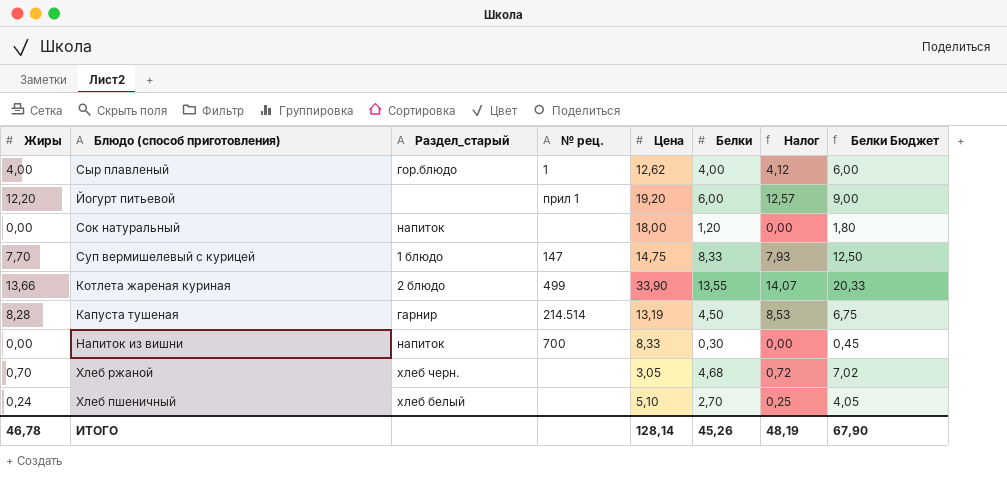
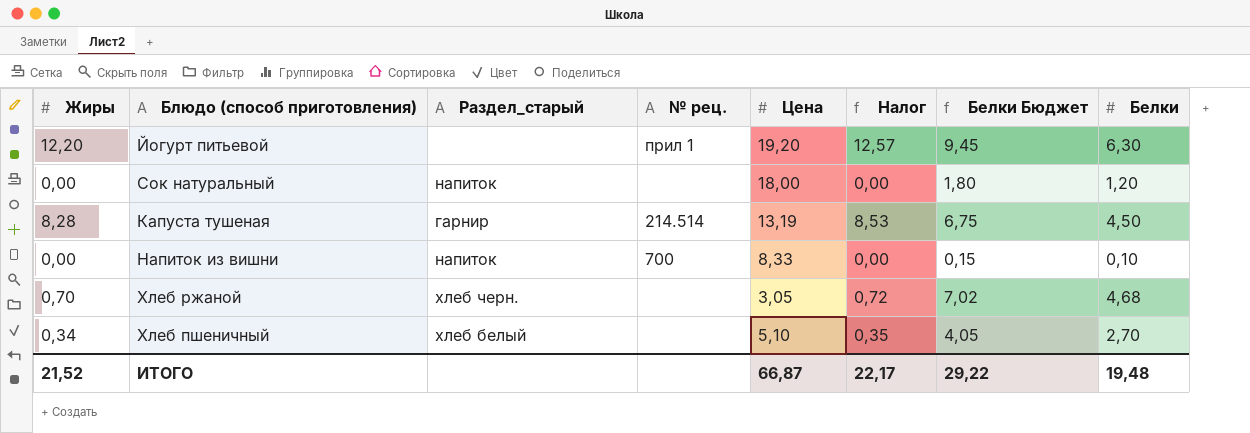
column Белки | position: 6 -> 8
row Сыр плавленый: 4,00 | гор.блюдо | 1 | 12,62 | 4,00 | 4,12 | 6,00 -> none
row Суп вермишелевый с курицей: 7,70 | 1 блюдо | 147 | 14,75 | 8,33 | 7,93 | 12,50 -> none
row Котлета жареная куриная: 13,66 | 2 блюдо | 499 | 33,90 | 13,55 | 14,07 | 20,33 -> none
Йогурт питьевой | Белки Бюджет: 9,00 -> 9,45
Йогурт питьевой | Белки: 6,00 -> 6,30
Напиток из вишни | Белки Бюджет: 0,45 -> 0,15
Напиток из вишни | Белки: 0,30 -> 0,10
Хлеб пшеничный | Жиры: 0,24 -> 0,34
Хлеб пшеничный | Налог: 0,25 -> 0,35
ИТОГО | Жиры: 46,78 -> 21,52
ИТОГО | Цена: 128,14 -> 66,87
ИТОГО | Налог: 48,19 -> 22,17
ИТОГО | Белки Бюджет: 67,90 -> 29,22
ИТОГО | Белки: 45,26 -> 19,48

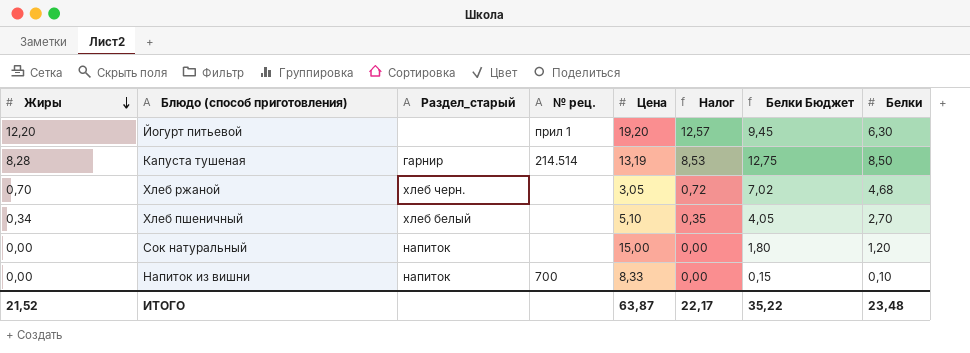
row order: none -> Жиры descending
Капуста тушеная | Белки Бюджет: 6,75 -> 12,75
Капуста тушеная | Белки: 4,50 -> 8,50
Сок натуральный | Цена: 18,00 -> 15,00
ИТОГО | Цена: 66,87 -> 63,87
ИТОГО | Белки Бюджет: 29,22 -> 35,22
ИТОГО | Белки: 19,48 -> 23,48

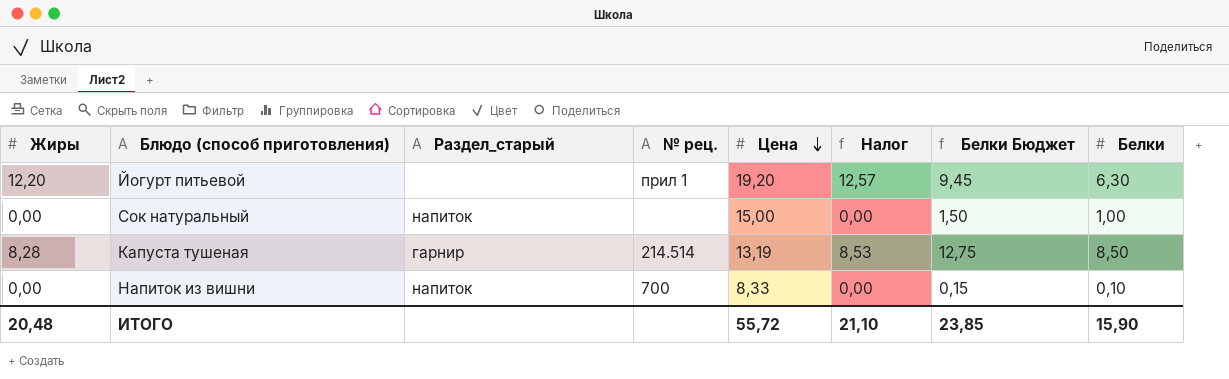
row order: Жиры descending -> Цена descending
row Хлеб ржаной: 0,70 | хлеб черн. | none | 3,05 | 0,72 | 7,02 | 4,68 -> none
row Хлеб пшеничный: 0,34 | хлеб белый | none | 5,10 | 0,35 | 4,05 | 2,70 -> none
Сок натуральный | Белки Бюджет: 1,80 -> 1,50
Сок натуральный | Белки: 1,20 -> 1,00
ИТОГО | Жиры: 21,52 -> 20,48
ИТОГО | Цена: 63,87 -> 55,72
ИТОГО | Налог: 22,17 -> 21,10
ИТОГО | Белки Бюджет: 35,22 -> 23,85
ИТОГО | Белки: 23,48 -> 15,90

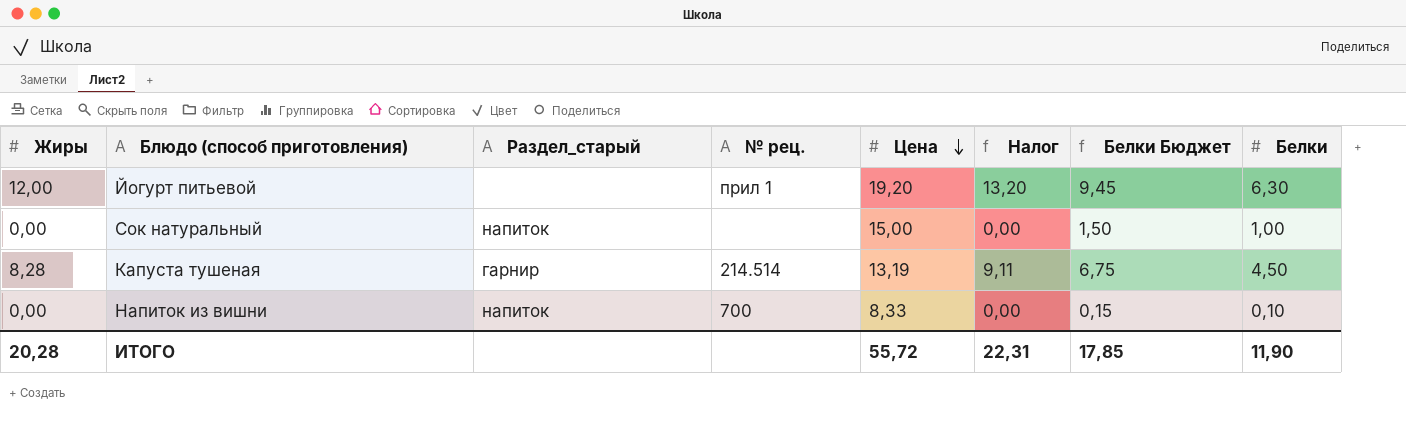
column Налог | formula: [Жиры] * 1,03 -> [Жиры] * 1,1
Йогурт питьевой | Жиры: 12,20 -> 12,00
Капуста тушеная | Белки Бюджет: 12,75 -> 6,75
Капуста тушеная | Белки: 8,50 -> 4,50
ИТОГО | Жиры: 20,48 -> 20,28
ИТОГО | Налог: 21,10 -> 22,31
ИТОГО | Белки Бюджет: 23,85 -> 17,85
ИТОГО | Белки: 15,90 -> 11,90

